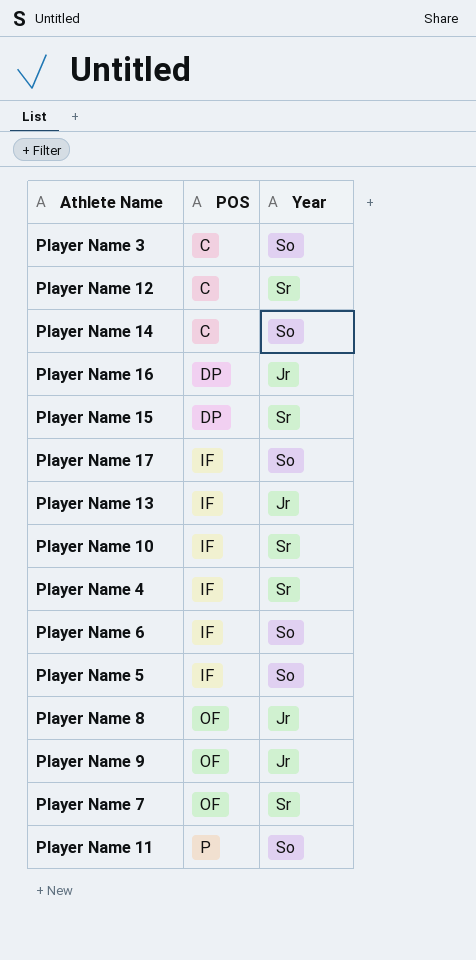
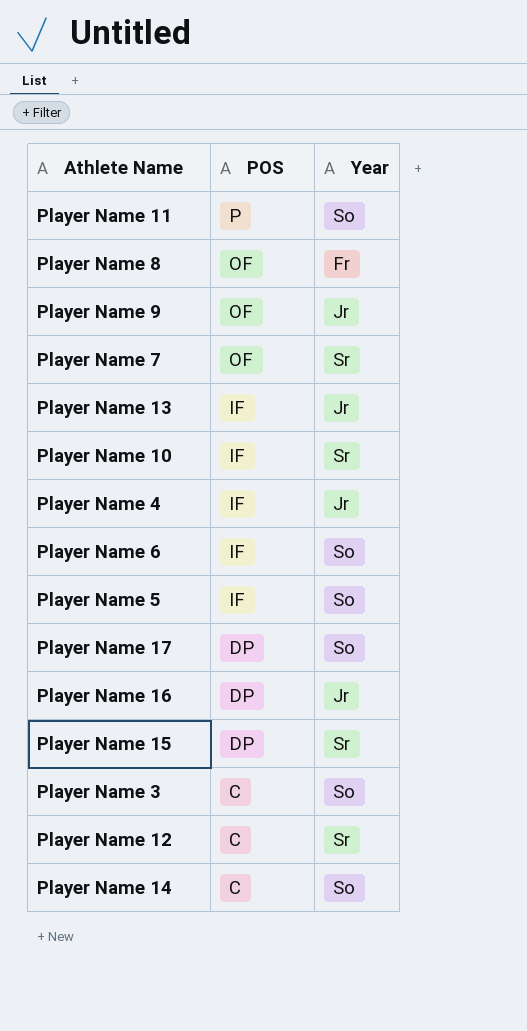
row order: POS ascending -> POS descending
Player Name 8 | Year: Jr -> Fr
Player Name 4 | Year: Sr -> Jr
Player Name 17 | POS: IF -> DP

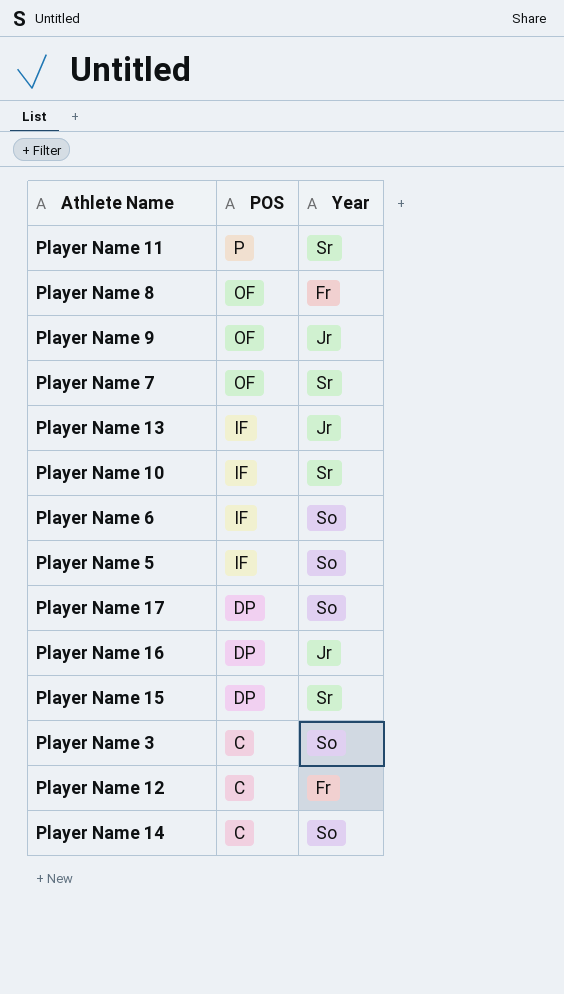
row Player Name 4: IF | Jr -> none
Player Name 11 | Year: So -> Sr
Player Name 12 | Year: Sr -> Fr

